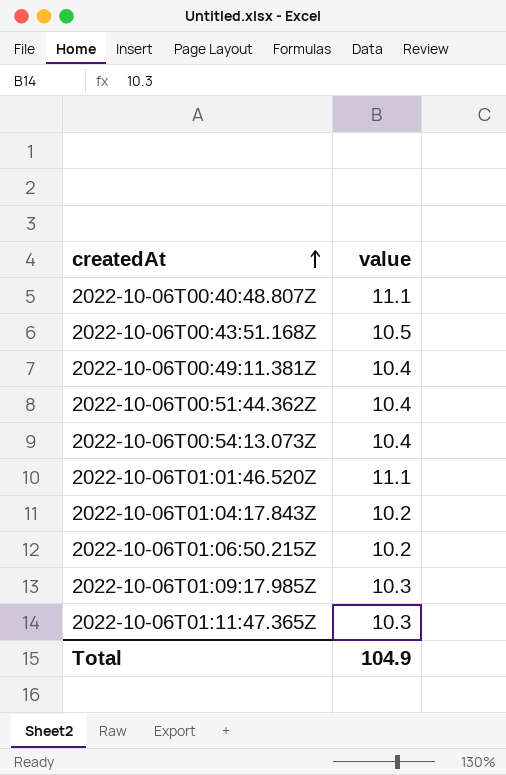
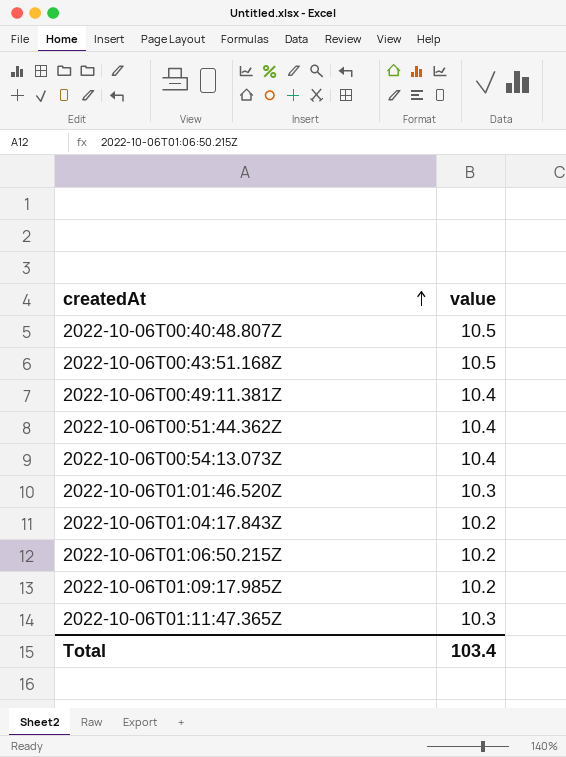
2022-10-06T00:40:48.807Z | value: 11.1 -> 10.5
2022-10-06T01:01:46.520Z | value: 11.1 -> 10.3
2022-10-06T01:09:17.985Z | value: 10.3 -> 10.2
Total | value: 104.9 -> 103.4

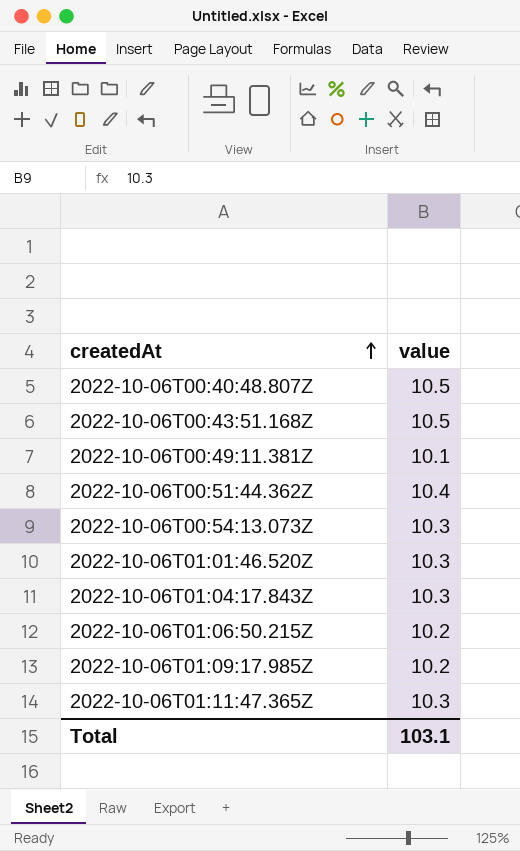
2022-10-06T00:49:11.381Z | value: 10.4 -> 10.1
2022-10-06T00:54:13.073Z | value: 10.4 -> 10.3
2022-10-06T01:04:17.843Z | value: 10.2 -> 10.3
Total | value: 103.4 -> 103.1

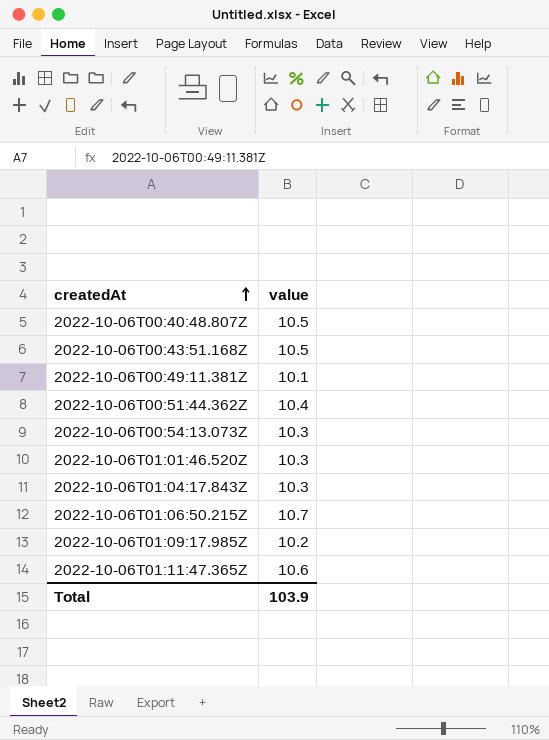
2022-10-06T01:06:50.215Z | value: 10.2 -> 10.7
2022-10-06T01:11:47.365Z | value: 10.3 -> 10.6
Total | value: 103.1 -> 103.9

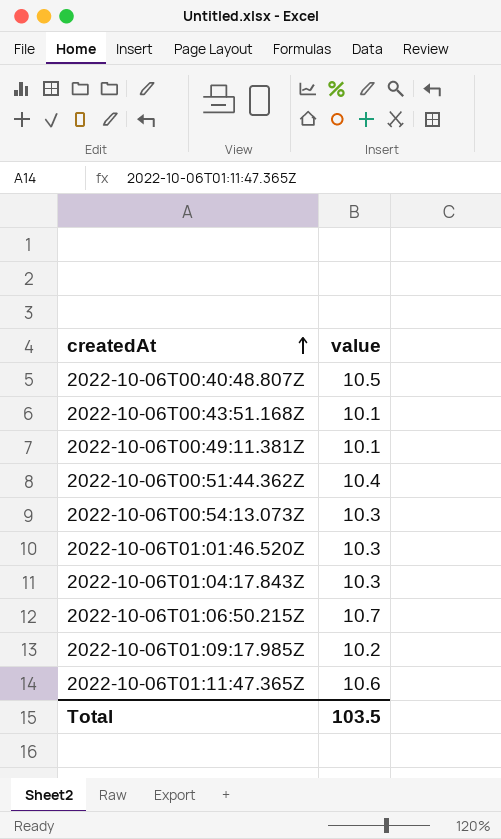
2022-10-06T00:43:51.168Z | value: 10.5 -> 10.1
Total | value: 103.9 -> 103.5

